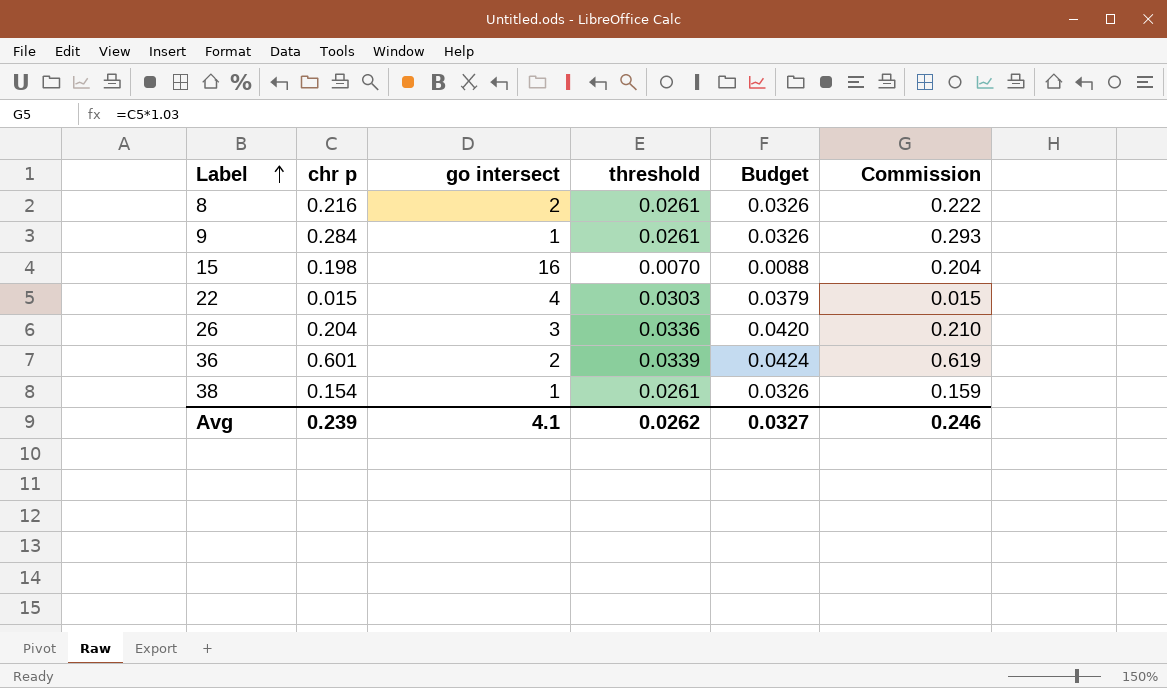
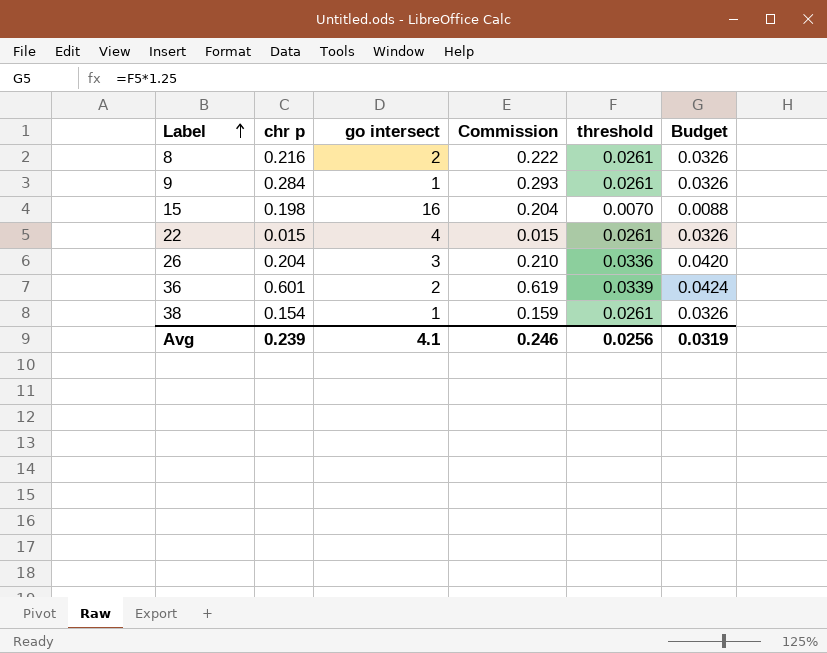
column Commission | position: 6 -> 4
22 | threshold: 0.0303 -> 0.0261
22 | Budget: 0.0379 -> 0.0326
Avg | threshold: 0.0262 -> 0.0256
Avg | Budget: 0.0327 -> 0.0319

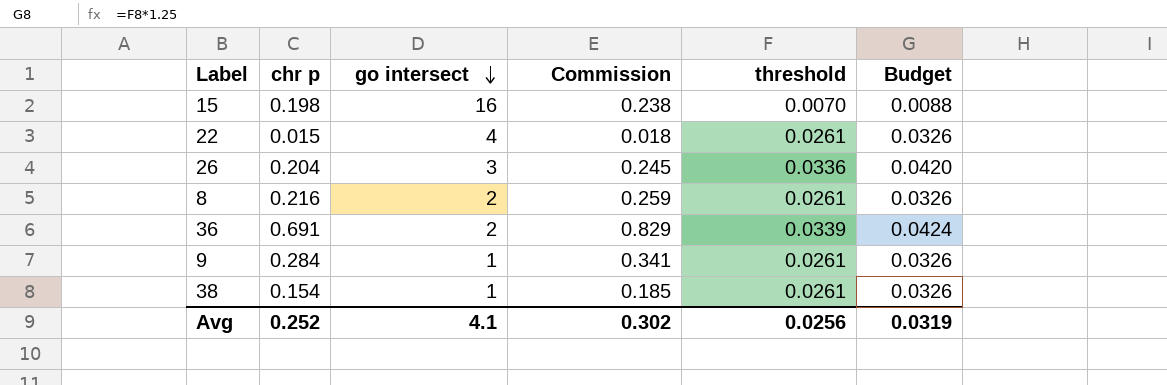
row order: Label ascending -> go intersect descending
column Commission | formula: [chr p] * 1.03 -> [chr p] * 1.2
36 | chr p: 0.601 -> 0.691
Avg | chr p: 0.239 -> 0.252
Avg | Commission: 0.246 -> 0.302

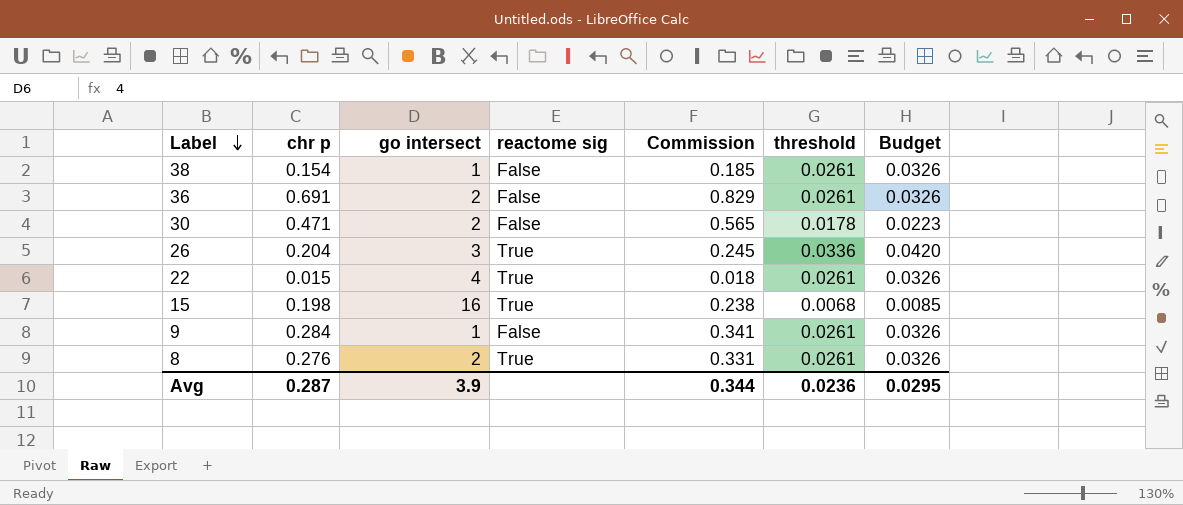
row order: go intersect descending -> Label descending
column reactome sig | position: none -> 4
36 | threshold: 0.0339 -> 0.0261
36 | Budget: 0.0424 -> 0.0326
row 30: none -> 0.471 | 2 | False | 0.565 | 0.0178 | 0.0223
15 | threshold: 0.0070 -> 0.0068
15 | Budget: 0.0088 -> 0.0085
8 | chr p: 0.216 -> 0.276
8 | Commission: 0.259 -> 0.331
Avg | chr p: 0.252 -> 0.287
Avg | go intersect: 4.1 -> 3.9
Avg | Commission: 0.302 -> 0.344
Avg | threshold: 0.0256 -> 0.0236
Avg | Budget: 0.0319 -> 0.0295

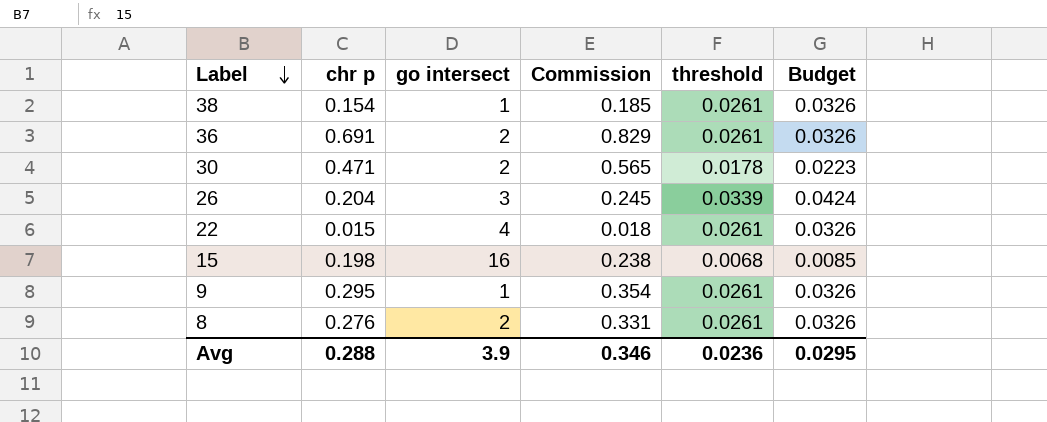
column reactome sig | position: 4 -> none
26 | threshold: 0.0336 -> 0.0339
26 | Budget: 0.0420 -> 0.0424
9 | chr p: 0.284 -> 0.295
9 | Commission: 0.341 -> 0.354
Avg | chr p: 0.287 -> 0.288
Avg | Commission: 0.344 -> 0.346

